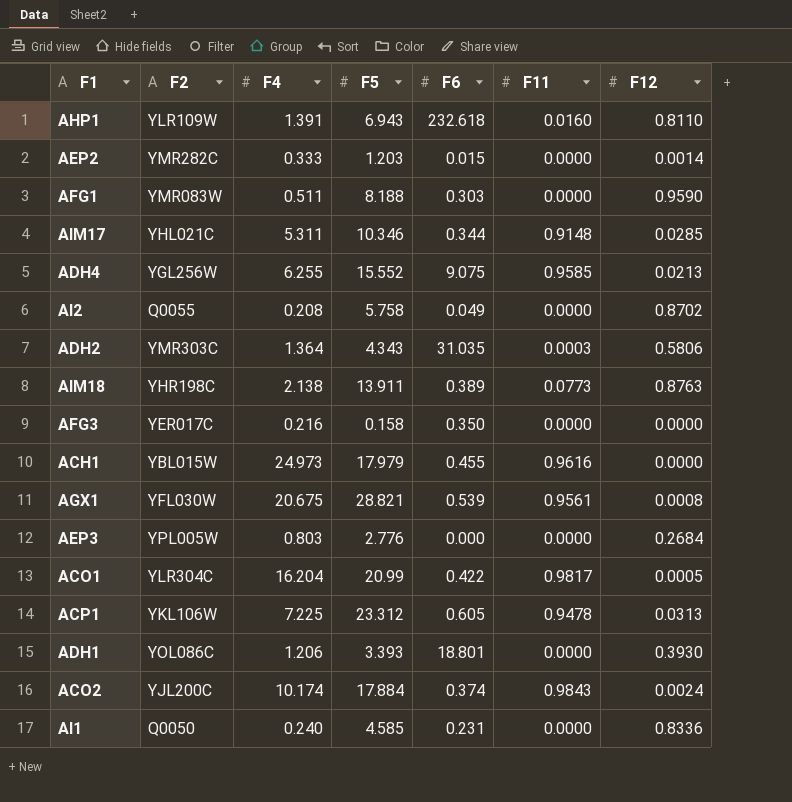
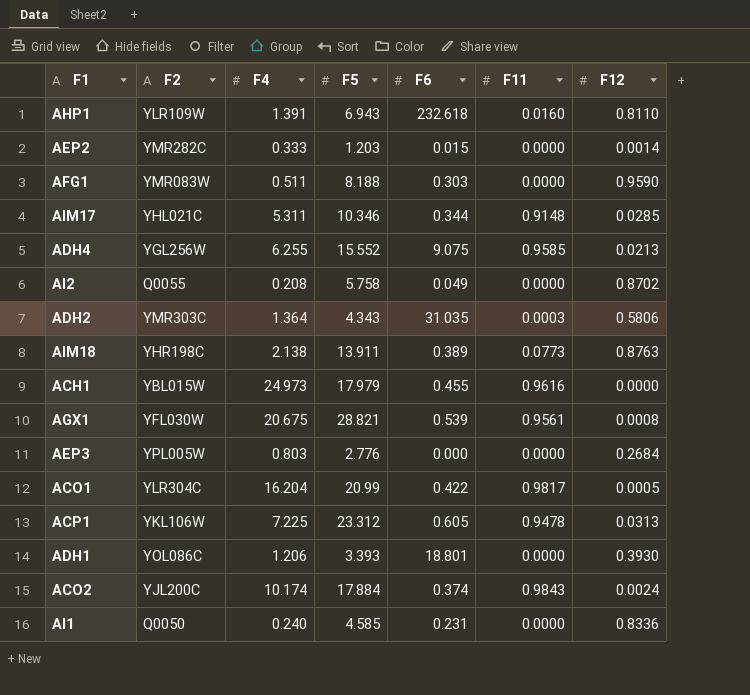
row AFG3: YER017C | 0.216 | 0.158 | 0.350 | 0.0000 | 0.0000 -> none

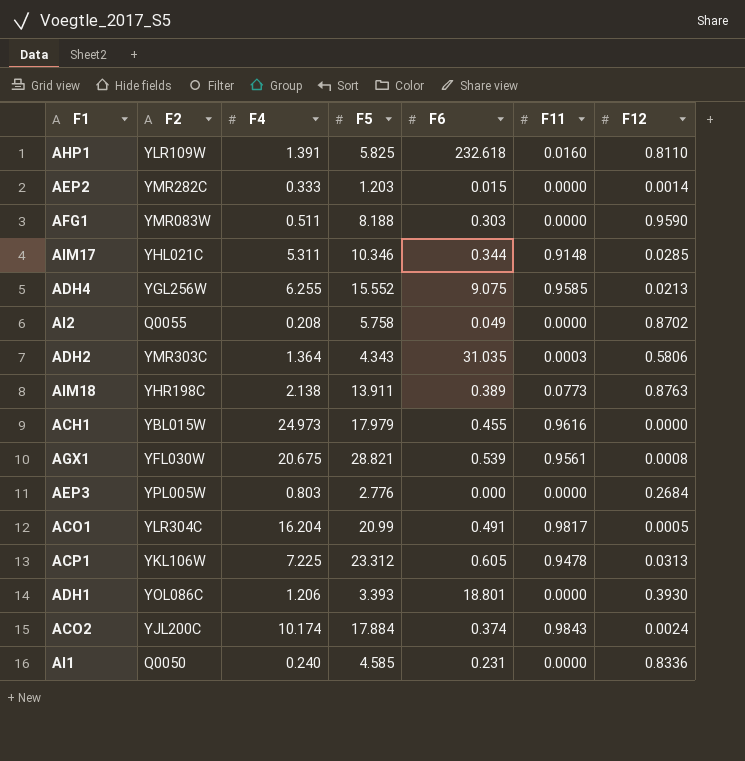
AHP1 | F5: 6.943 -> 5.825
ACO1 | F6: 0.422 -> 0.491

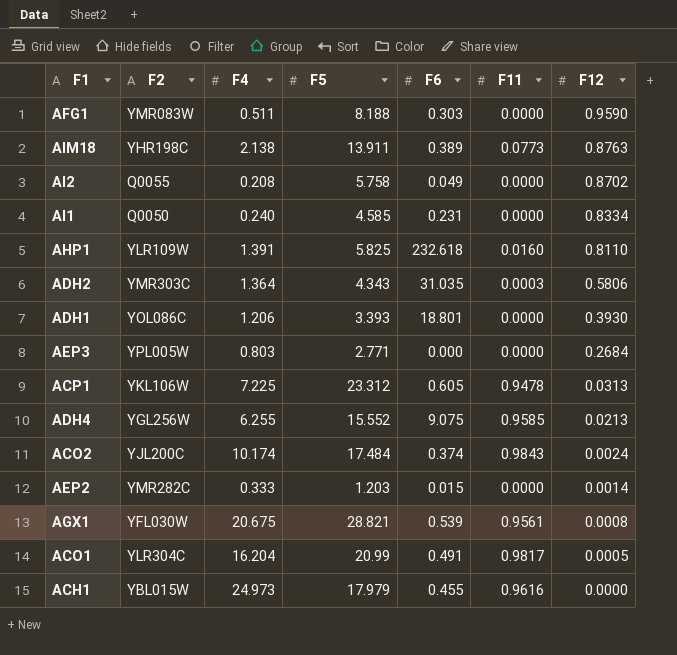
row order: none -> F12 descending
row AIM17: YHL021C | 5.311 | 10.346 | 0.344 | 0.9148 | 0.0285 -> none
AI1 | F12: 0.8336 -> 0.8334
AEP3 | F5: 2.776 -> 2.771
ACO2 | F5: 17.884 -> 17.484

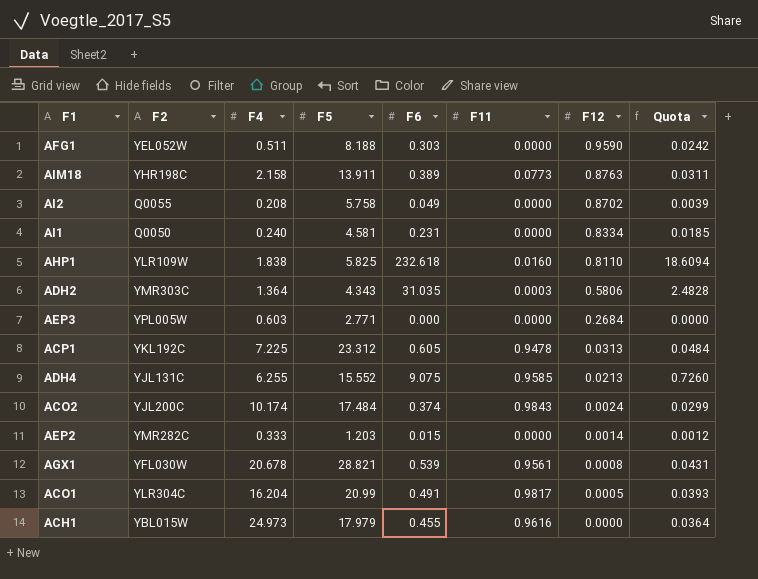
column Quota | formula: none -> [F6] * 0.08
row ADH1: YOL086C | 1.206 | 3.393 | 18.801 | 0.0000 | 0.3930 -> none
AFG1 | F2: YMR083W -> YEL052W
AIM18 | F4: 2.138 -> 2.158
AI1 | F5: 4.585 -> 4.581
AHP1 | F4: 1.391 -> 1.838
AEP3 | F4: 0.803 -> 0.603
ACP1 | F2: YKL106W -> YKL192C
ADH4 | F2: YGL256W -> YJL131C
AGX1 | F4: 20.675 -> 20.678

